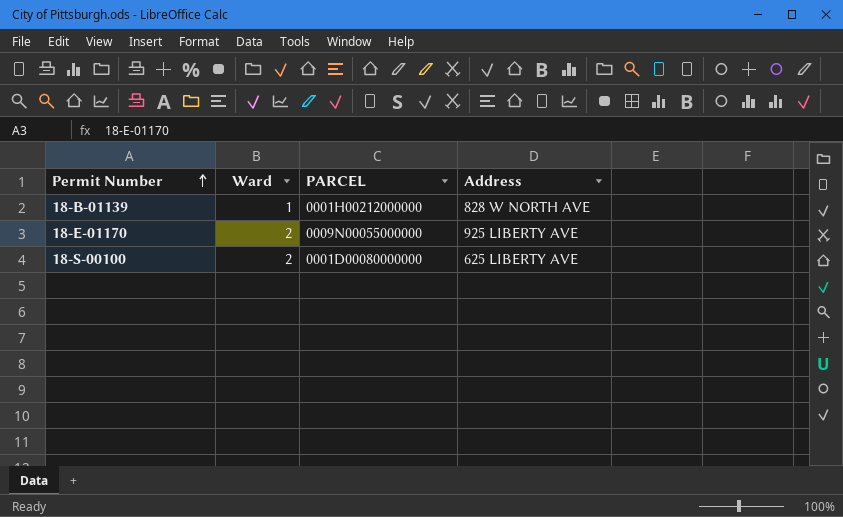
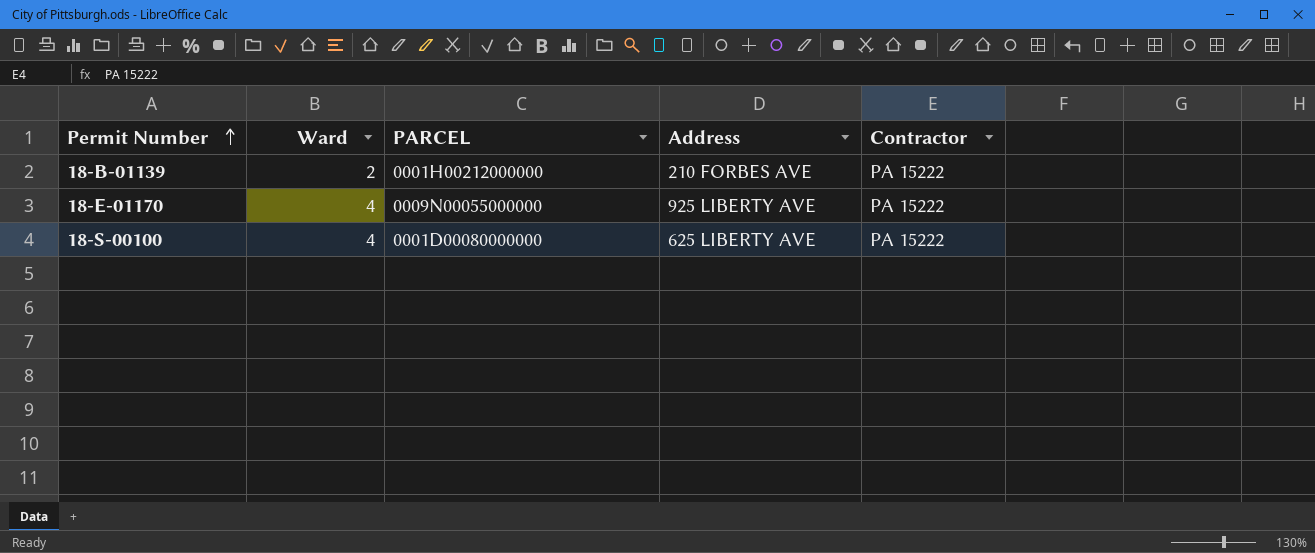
column Contractor | position: none -> 5
18-B-01139 | Ward: 1 -> 2
18-B-01139 | Address: 828 W NORTH AVE -> 210 FORBES AVE
18-E-01170 | Ward: 2 -> 4
18-S-00100 | Ward: 2 -> 4

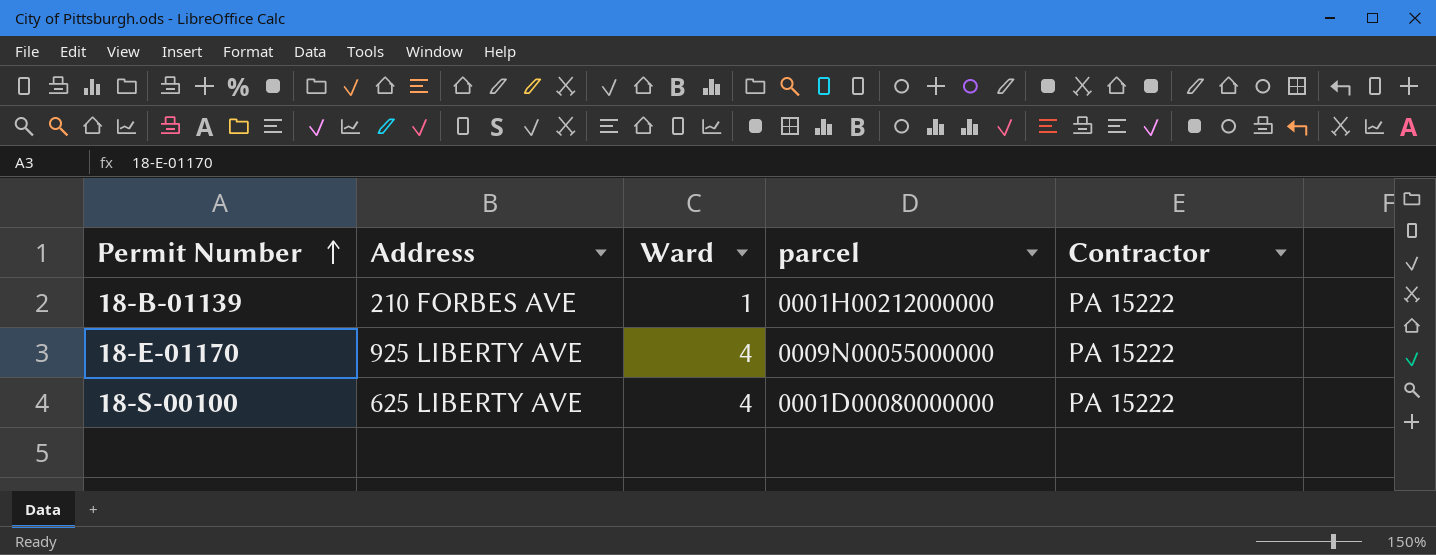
column Address | position: 4 -> 2
column name: PARCEL -> parcel
18-B-01139 | Ward: 2 -> 1

